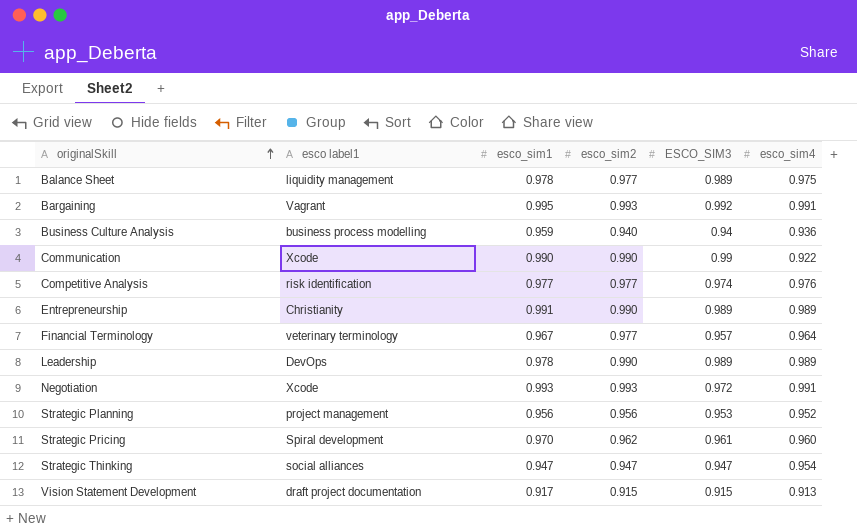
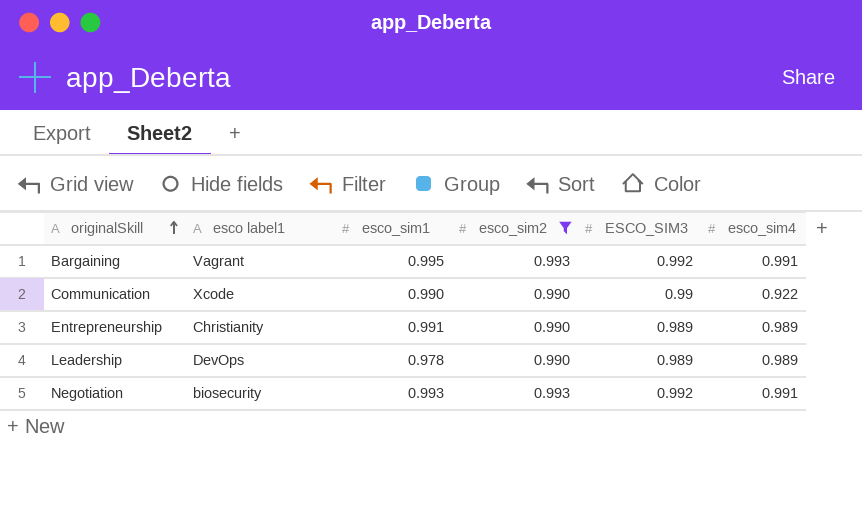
filter: none -> esco_sim2 >= 0.990
Negotiation | esco label1: Xcode -> biosecurity
Negotiation | ESCO_SIM3: 0.972 -> 0.992

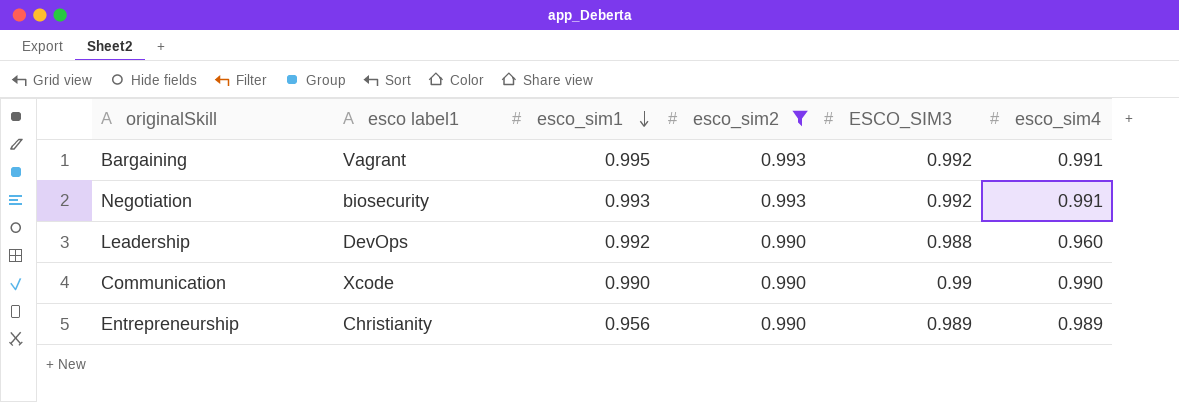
row order: originalSkill ascending -> esco_sim1 descending
Leadership | esco_sim1: 0.978 -> 0.992
Leadership | ESCO_SIM3: 0.989 -> 0.988
Leadership | esco_sim4: 0.989 -> 0.960
Communication | esco_sim4: 0.922 -> 0.990
Entrepreneurship | esco_sim1: 0.991 -> 0.956

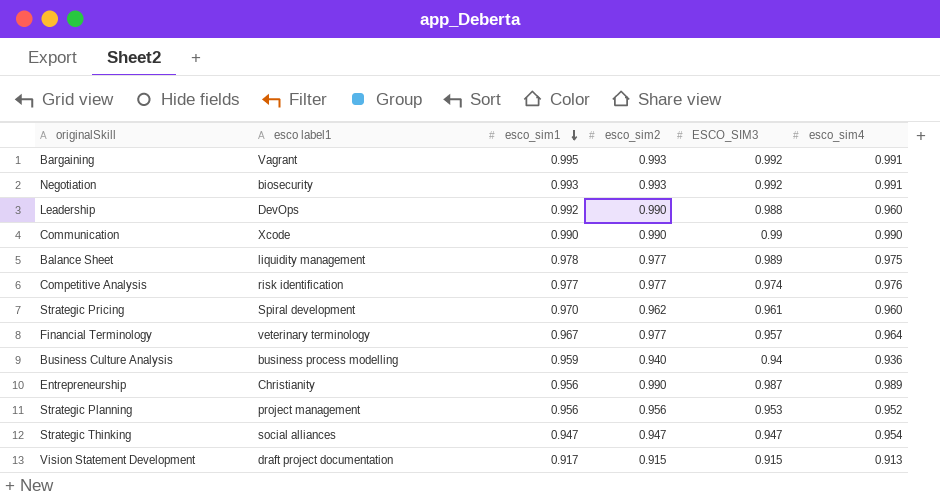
filter: esco_sim2 >= 0.990 -> none
Entrepreneurship | ESCO_SIM3: 0.989 -> 0.987

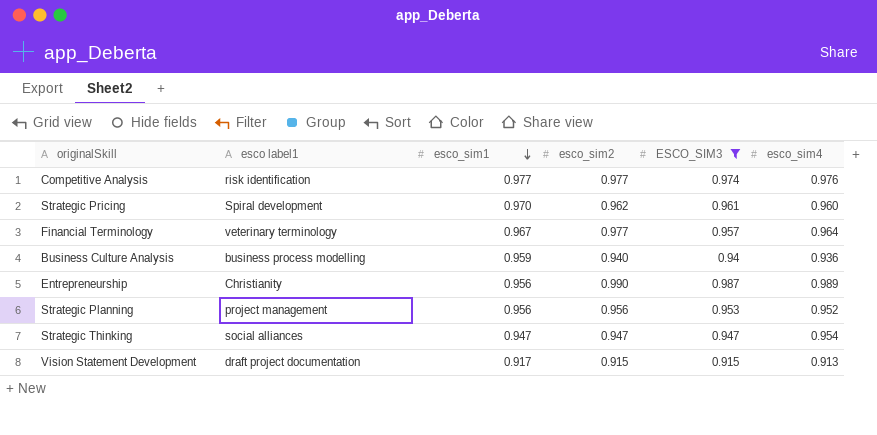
filter: none -> ESCO_SIM3 <= 0.987

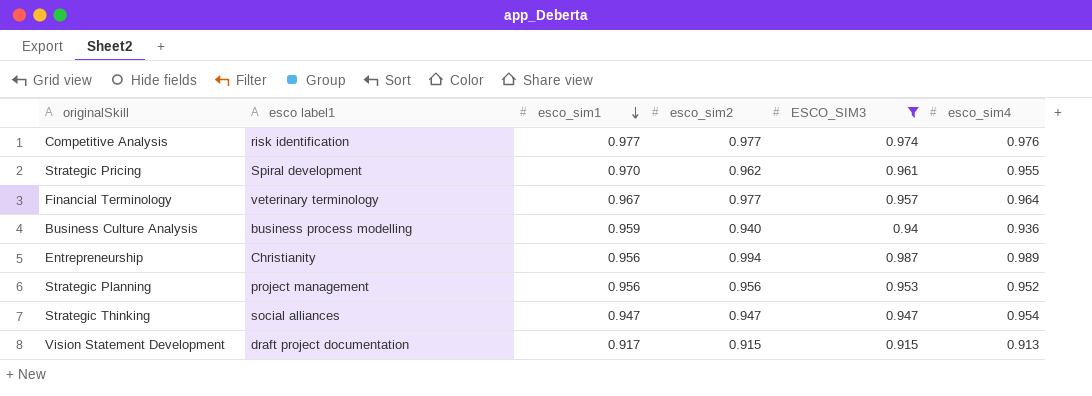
Strategic Pricing | esco_sim4: 0.960 -> 0.955
Entrepreneurship | esco_sim2: 0.990 -> 0.994

